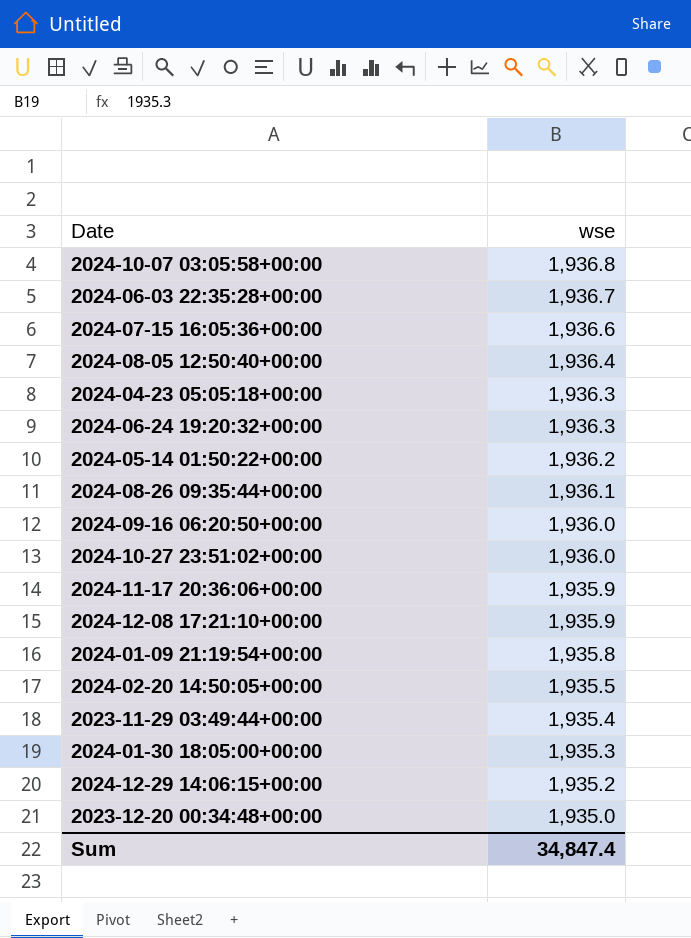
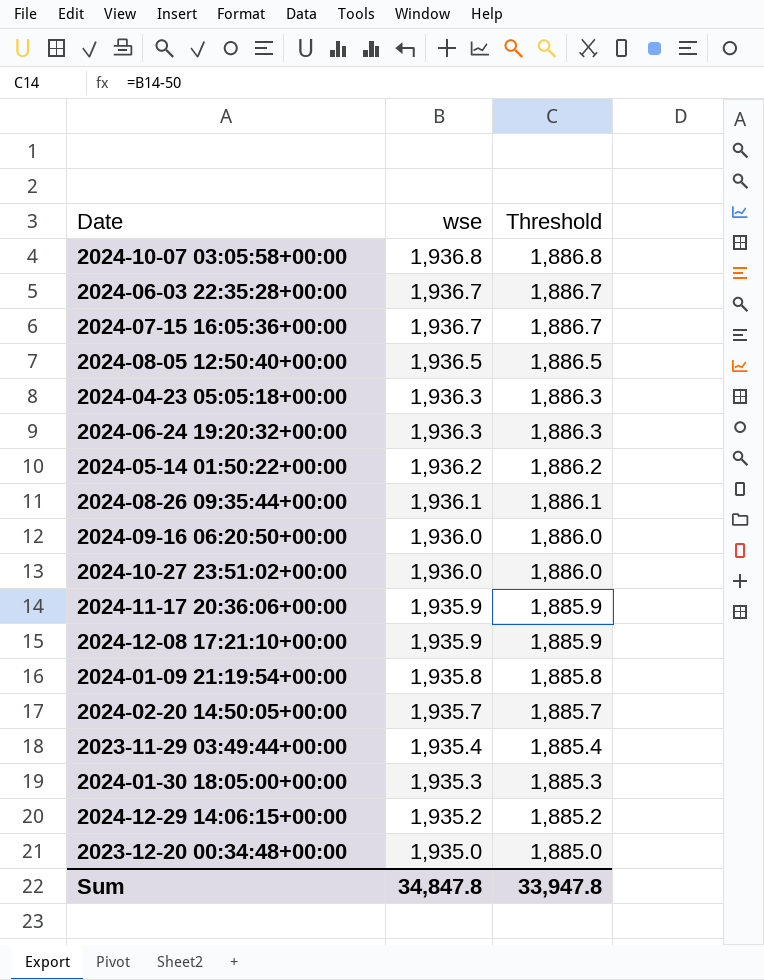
column Threshold | formula: none -> [wse] - 50
2024-07-15 16:05:36+00:00 | wse: 1,936.6 -> 1,936.7
2024-08-05 12:50:40+00:00 | wse: 1,936.4 -> 1,936.5
2024-02-20 14:50:05+00:00 | wse: 1,935.5 -> 1,935.7
Sum | wse: 34,847.4 -> 34,847.8

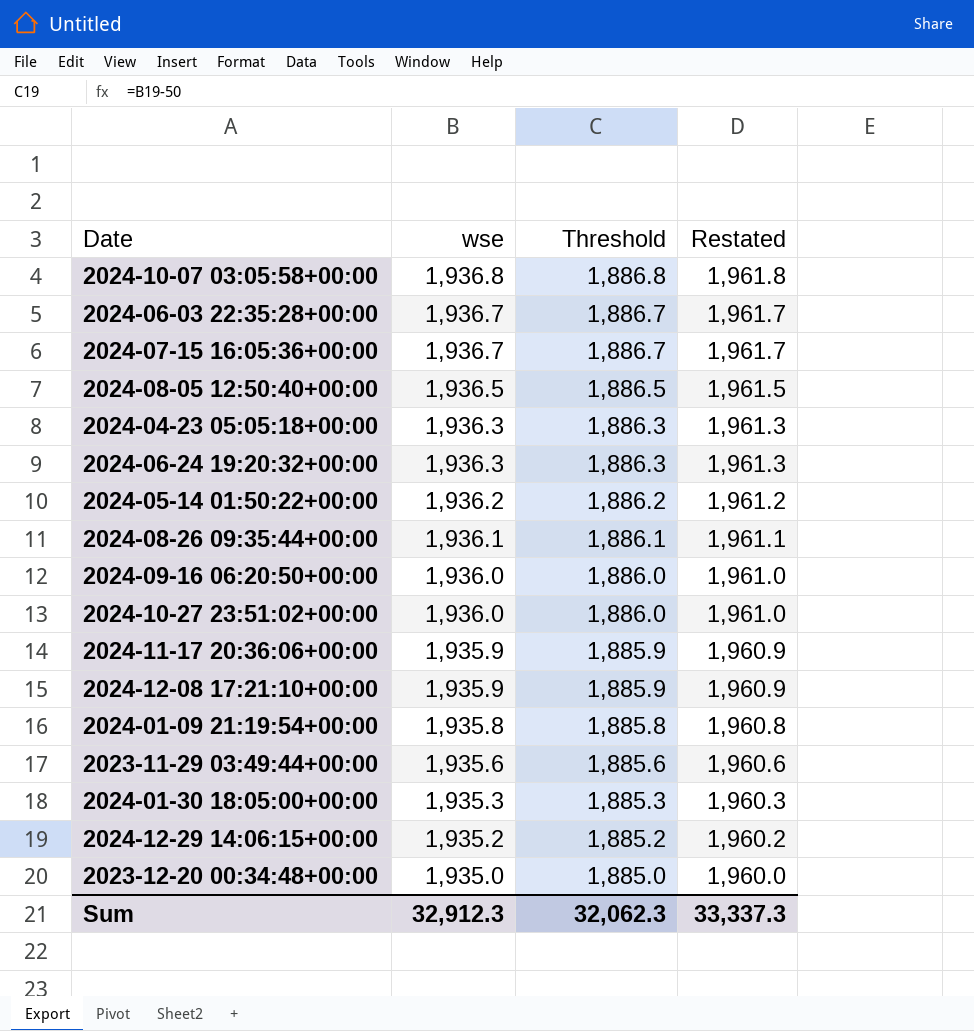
column Restated | formula: none -> [wse] + 25
row 2024-02-20 14:50:05+00:00: 1,935.7 | 1,885.7 -> none
2023-11-29 03:49:44+00:00 | wse: 1,935.4 -> 1,935.6
2023-11-29 03:49:44+00:00 | Threshold: 1,885.4 -> 1,885.6
Sum | wse: 34,847.8 -> 32,912.3
Sum | Threshold: 33,947.8 -> 32,062.3

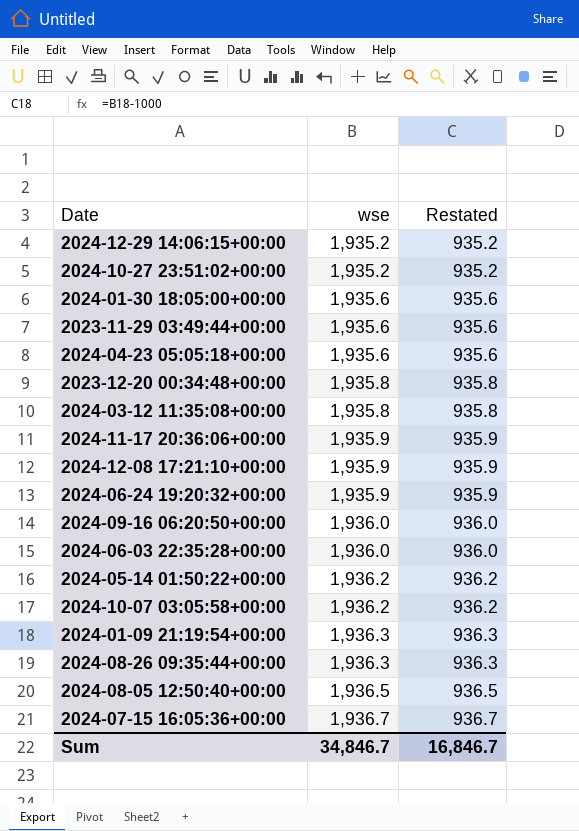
row order: wse descending -> wse ascending
column Threshold | formula: [wse] - 50 -> none
column Restated | formula: [wse] + 25 -> [wse] - 1000
2024-10-27 23:51:02+00:00 | wse: 1,936.0 -> 1,935.2
2024-01-30 18:05:00+00:00 | wse: 1,935.3 -> 1,935.6
2024-04-23 05:05:18+00:00 | wse: 1,936.3 -> 1,935.6
2023-12-20 00:34:48+00:00 | wse: 1,935.0 -> 1,935.8
row 2024-03-12 11:35:08+00:00: none -> 1,935.8 | 935.8
2024-06-24 19:20:32+00:00 | wse: 1,936.3 -> 1,935.9
2024-06-03 22:35:28+00:00 | wse: 1,936.7 -> 1,936.0
2024-10-07 03:05:58+00:00 | wse: 1,936.8 -> 1,936.2
2024-01-09 21:19:54+00:00 | wse: 1,935.8 -> 1,936.3
2024-08-26 09:35:44+00:00 | wse: 1,936.1 -> 1,936.3
Sum | wse: 32,912.3 -> 34,846.7
Sum | Restated: 33,337.3 -> 16,846.7

